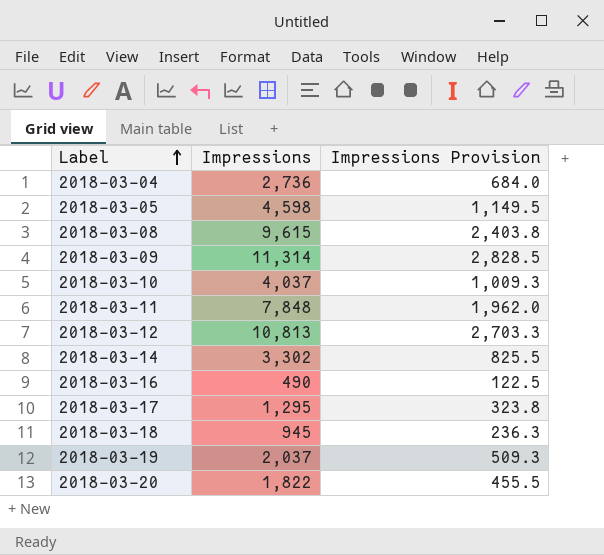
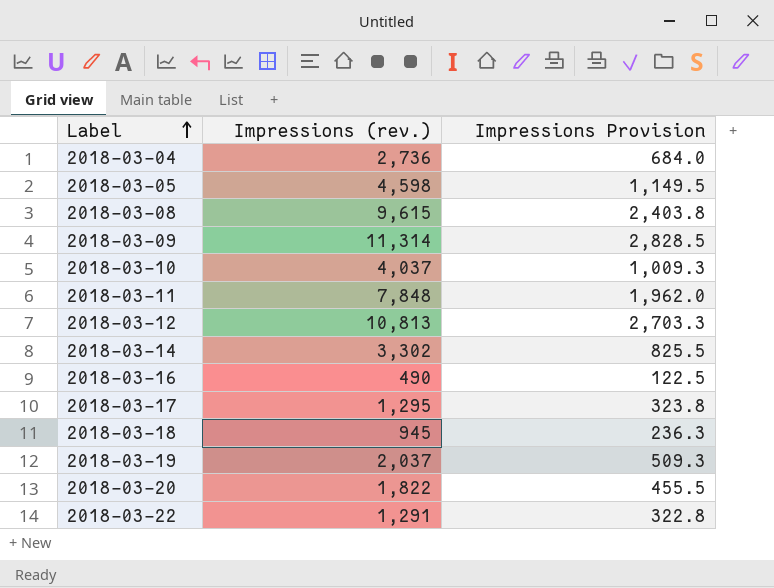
column name: Impressions -> Impressions (rev.)
row 2018-03-22: none -> 1,291 | 322.8

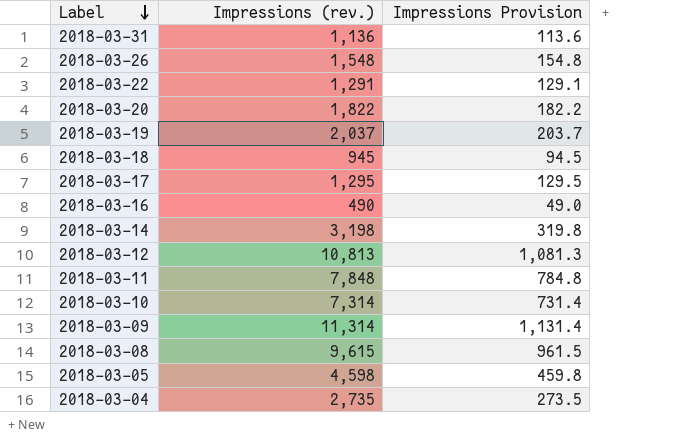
row order: Label ascending -> Label descending
column Impressions Provision | formula: [Impressions (rev.)] * 0.25 -> [Impressions (rev.)] * 0.1
row 2018-03-31: none -> 1,136 | 113.6
row 2018-03-26: none -> 1,548 | 154.8
2018-03-14 | Impressions (rev.): 3,302 -> 3,198
2018-03-10 | Impressions (rev.): 4,037 -> 7,314
2018-03-04 | Impressions (rev.): 2,736 -> 2,735

